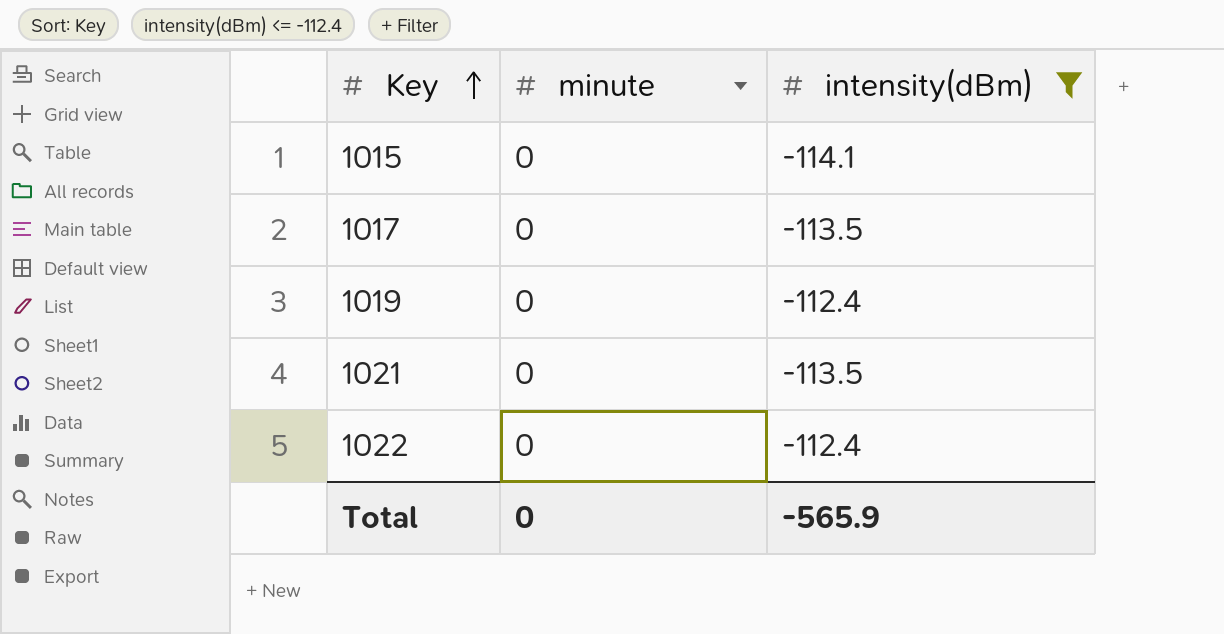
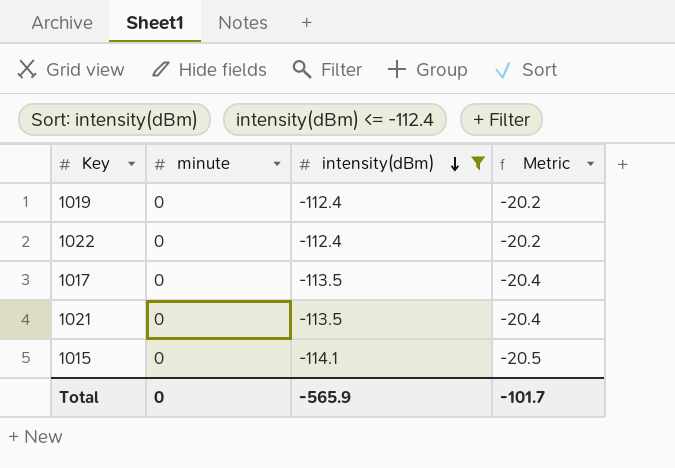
row order: Key ascending -> intensity(dBm) descending
column Metric | formula: none -> [intensity(dBm)] * 0.18

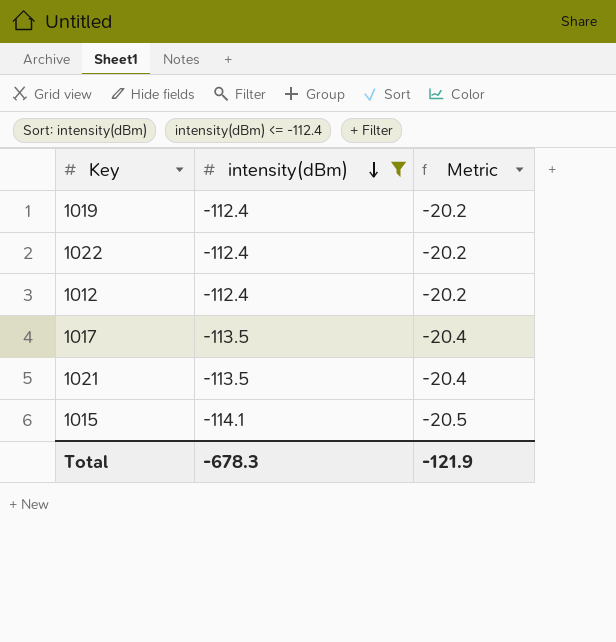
column minute | position: 2 -> none
row 1012: none -> -112.4 | -20.2
Total | intensity(dBm): -565.9 -> -678.3
Total | Metric: -101.7 -> -121.9

